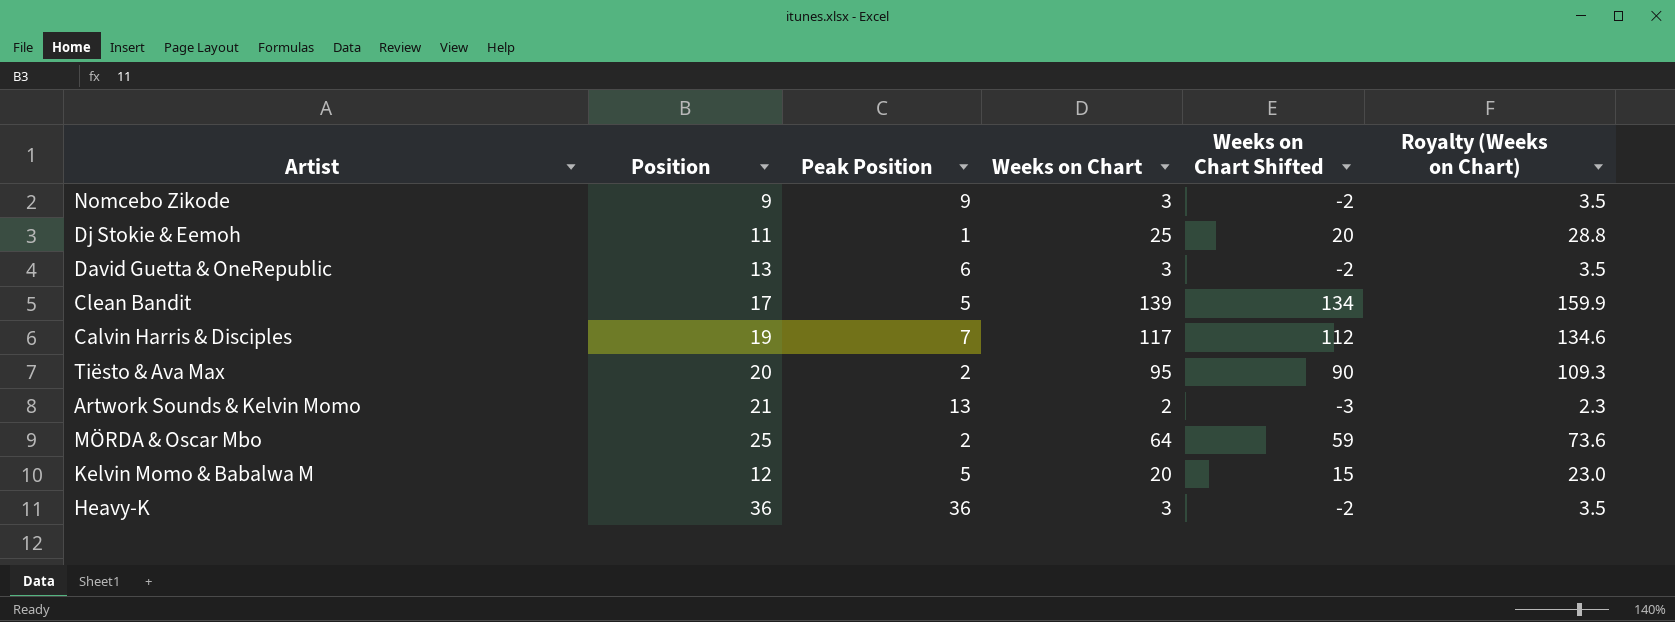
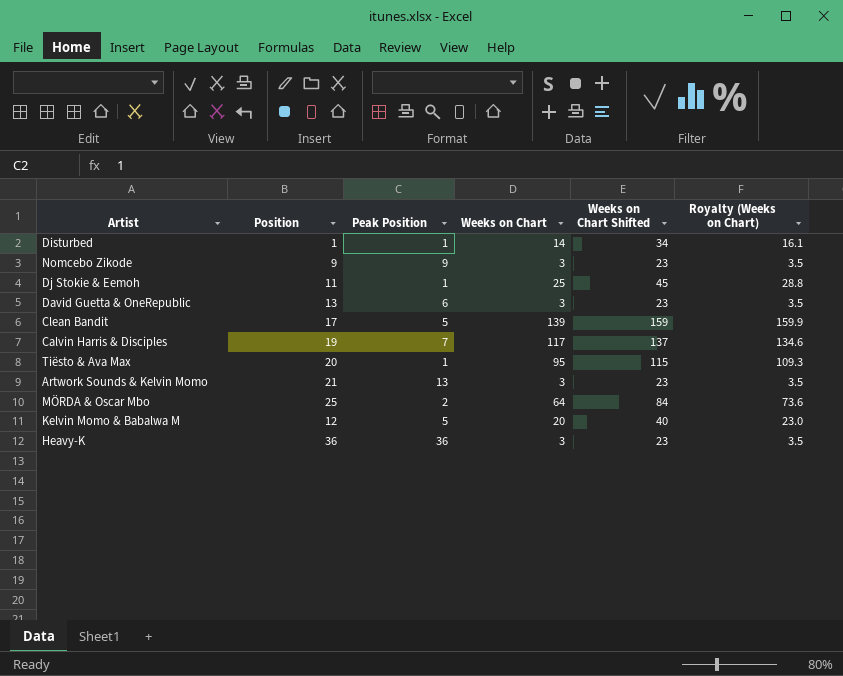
column Weeks on Chart Shifted | formula: [Weeks on Chart] - 5 -> [Weeks on Chart] + 20
row Disturbed: none -> 1 | 1 | 14 | 34 | 16.1
Tiësto & Ava Max | Peak Position: 2 -> 1
Artwork Sounds & Kelvin Momo | Weeks on Chart: 2 -> 3
Artwork Sounds & Kelvin Momo | Royalty (Weeks on Chart): 2.3 -> 3.5

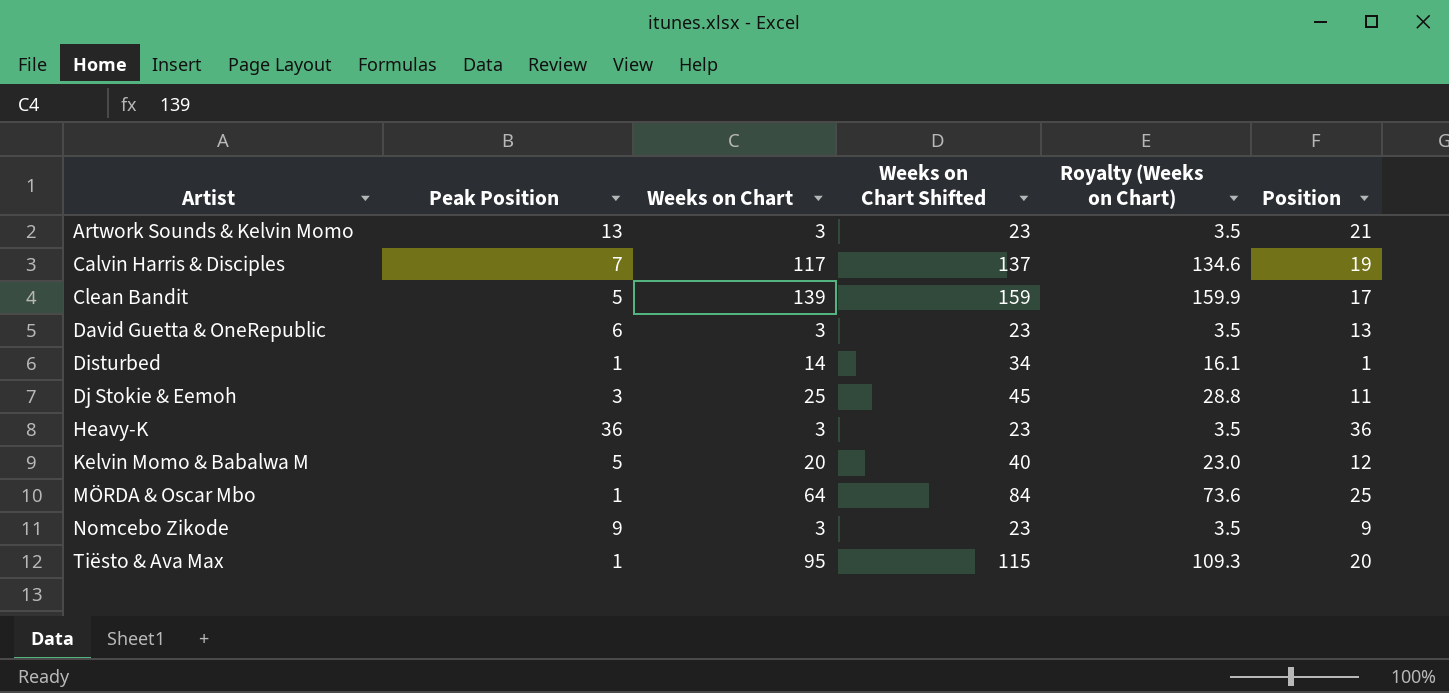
row order: none -> Artist ascending
column Position | position: 2 -> 6
Dj Stokie & Eemoh | Peak Position: 1 -> 3
MÖRDA & Oscar Mbo | Peak Position: 2 -> 1

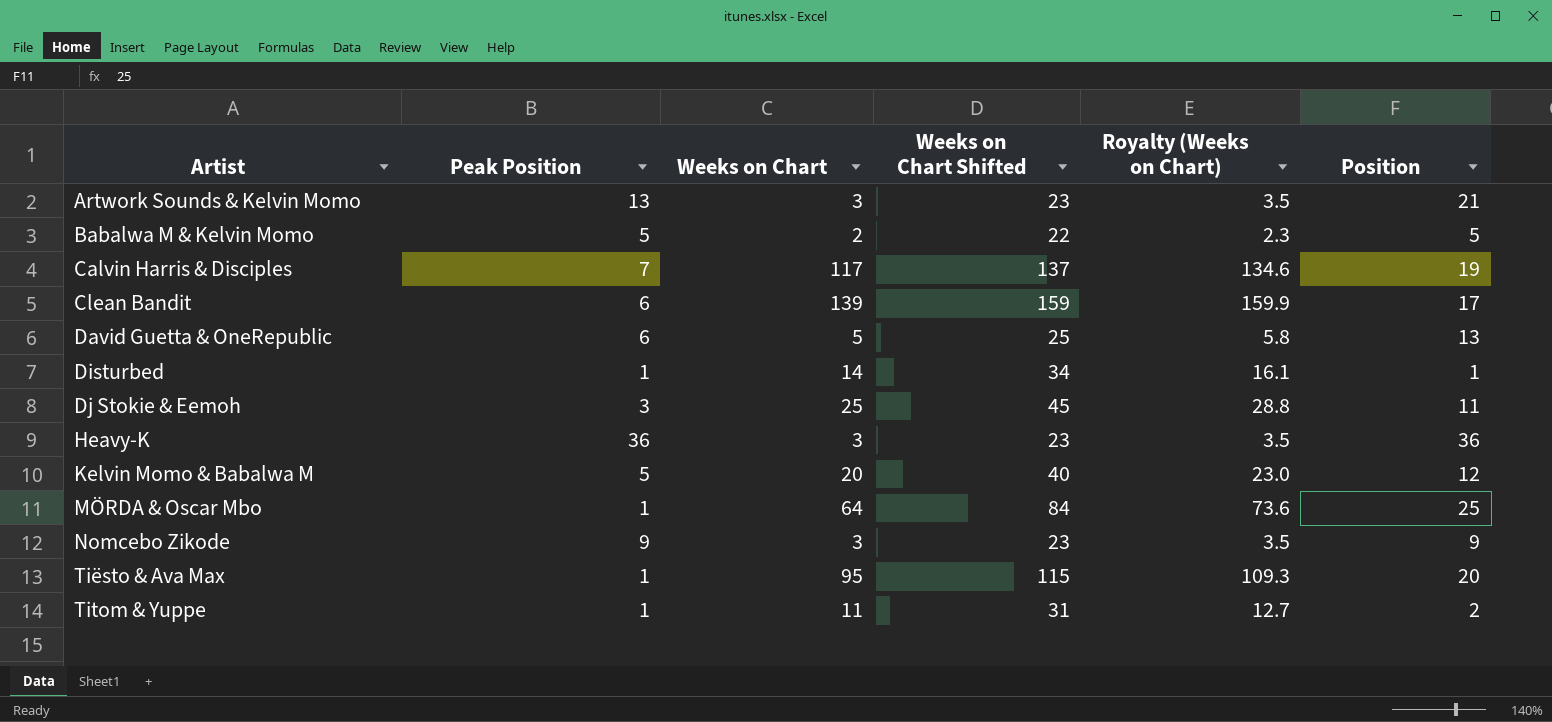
row Babalwa M & Kelvin Momo: none -> 5 | 2 | 22 | 2.3 | 5
Clean Bandit | Peak Position: 5 -> 6
David Guetta & OneRepublic | Weeks on Chart: 3 -> 5
David Guetta & OneRepublic | Weeks on Chart Shifted: 23 -> 25
David Guetta & OneRepublic | Royalty (Weeks on Chart): 3.5 -> 5.8
row Titom & Yuppe: none -> 1 | 11 | 31 | 12.7 | 2

